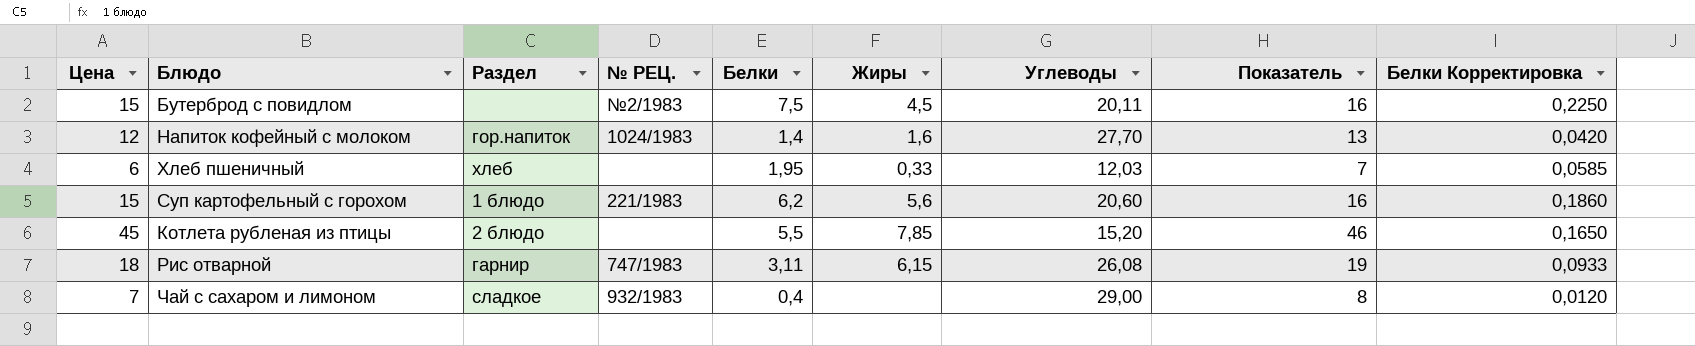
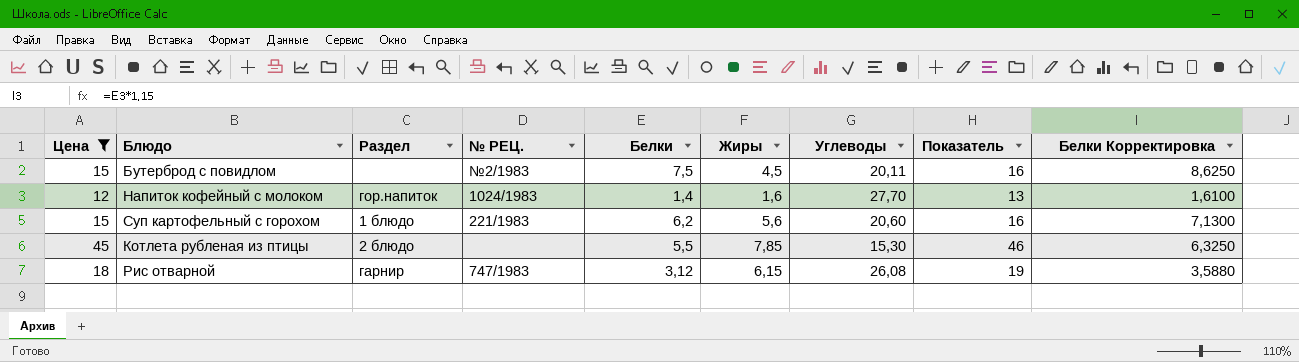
filter: none -> Цена >= 12
column Белки Корректировка | formula: [Белки] * 0,03 -> [Белки] * 1,15
Котлета рубленая из птицы | Углеводы: 15,20 -> 15,30
Рис отварной | Белки: 3,11 -> 3,12

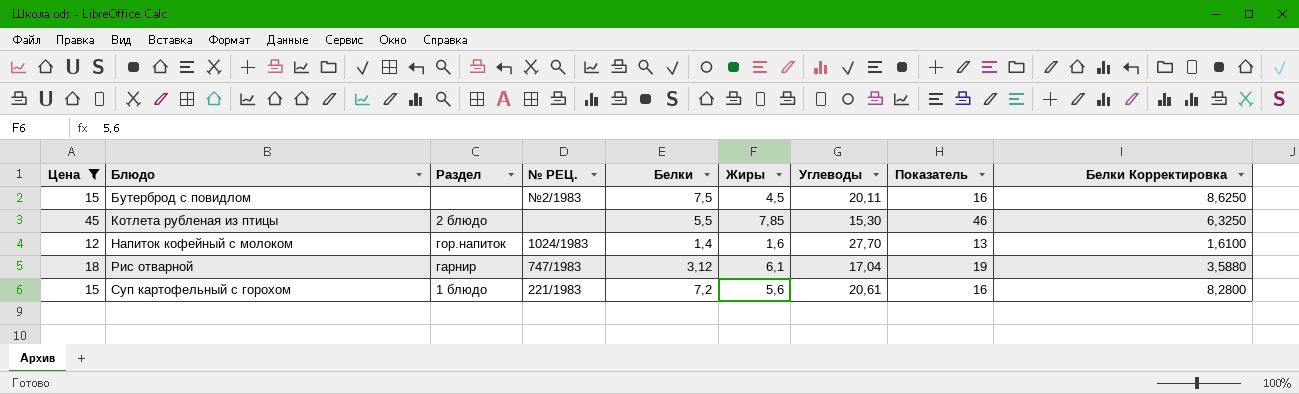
row order: none -> Блюдо ascending
Рис отварной | Жиры: 6,15 -> 6,1
Рис отварной | Углеводы: 26,08 -> 17,04
Суп картофельный с горохом | Белки: 6,2 -> 7,2
Суп картофельный с горохом | Углеводы: 20,60 -> 20,61
Суп картофельный с горохом | Белки Корректировка: 7,1300 -> 8,2800

